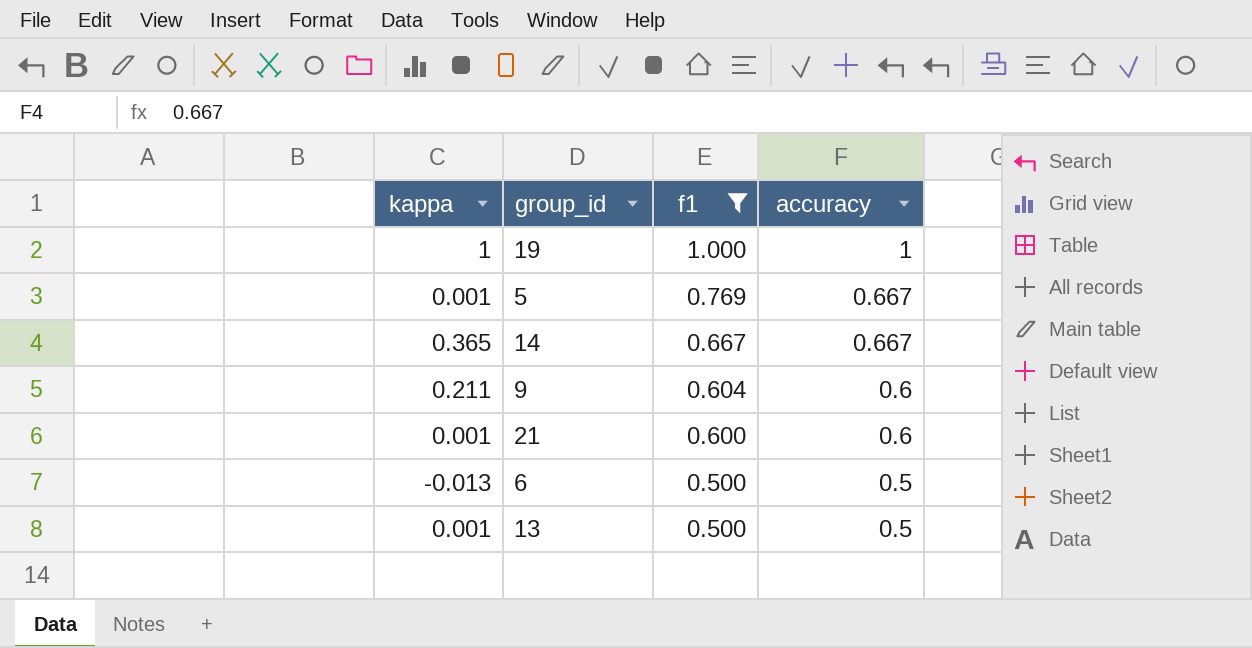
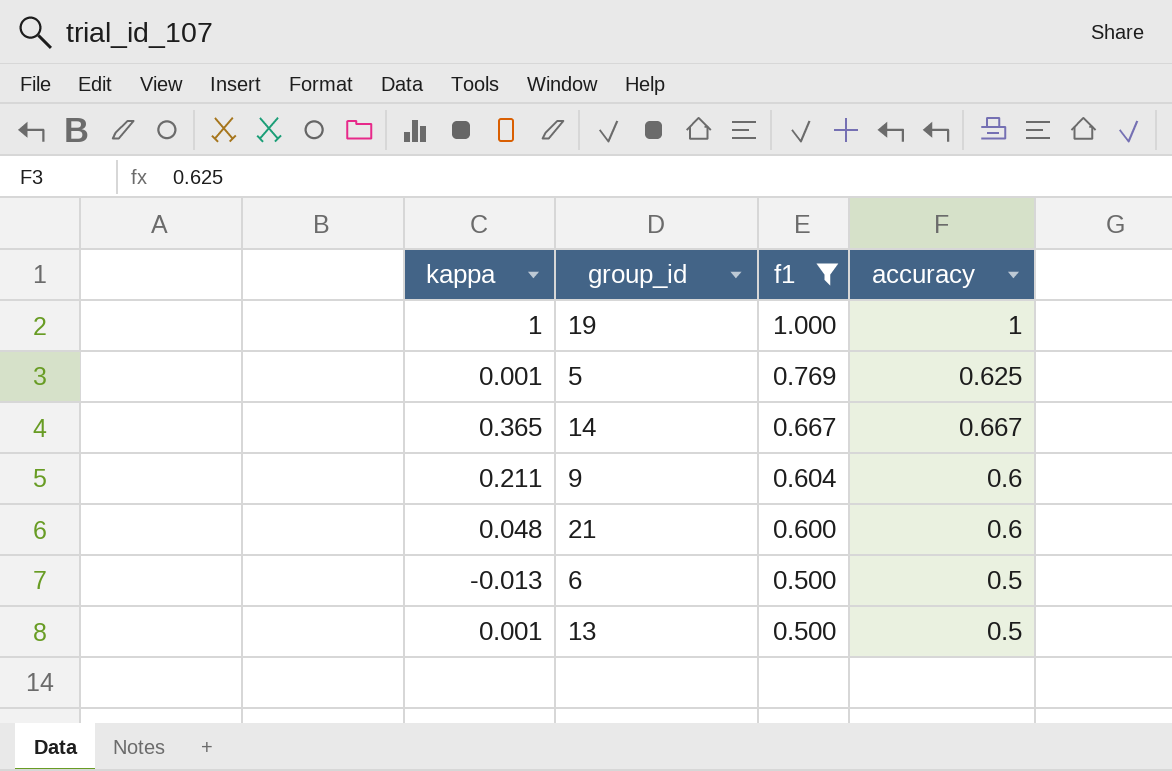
5 | accuracy: 0.667 -> 0.625
21 | kappa: 0.001 -> 0.048

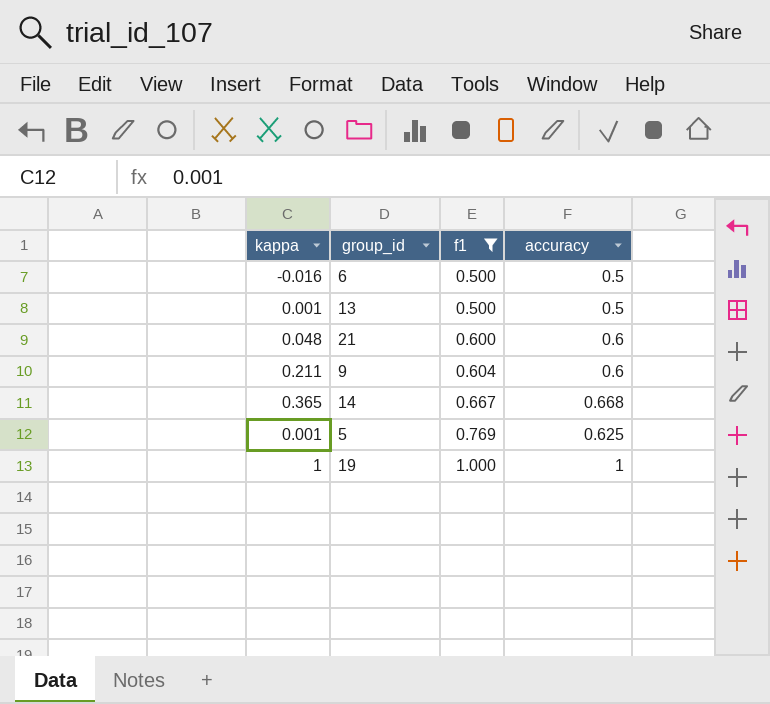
row order: f1 descending -> f1 ascending
6 | kappa: -0.013 -> -0.016
14 | accuracy: 0.667 -> 0.668

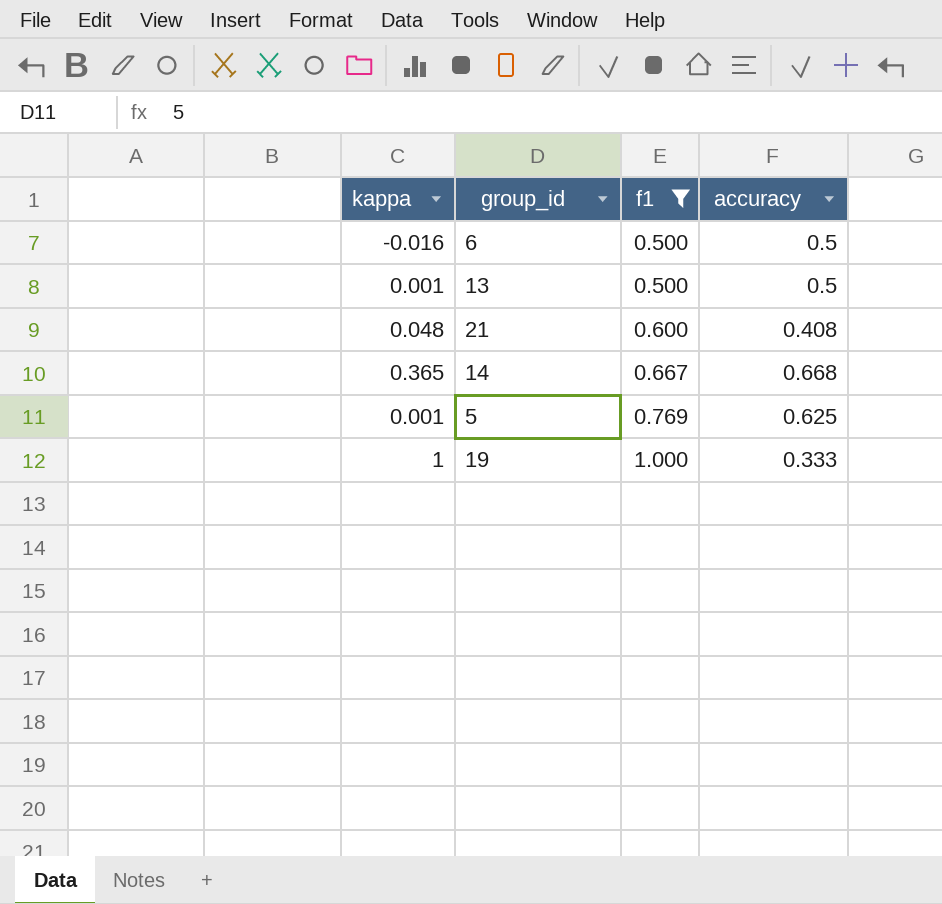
row 9: 0.211 | 0.604 | 0.6 -> none
21 | accuracy: 0.6 -> 0.408
19 | accuracy: 1 -> 0.333

